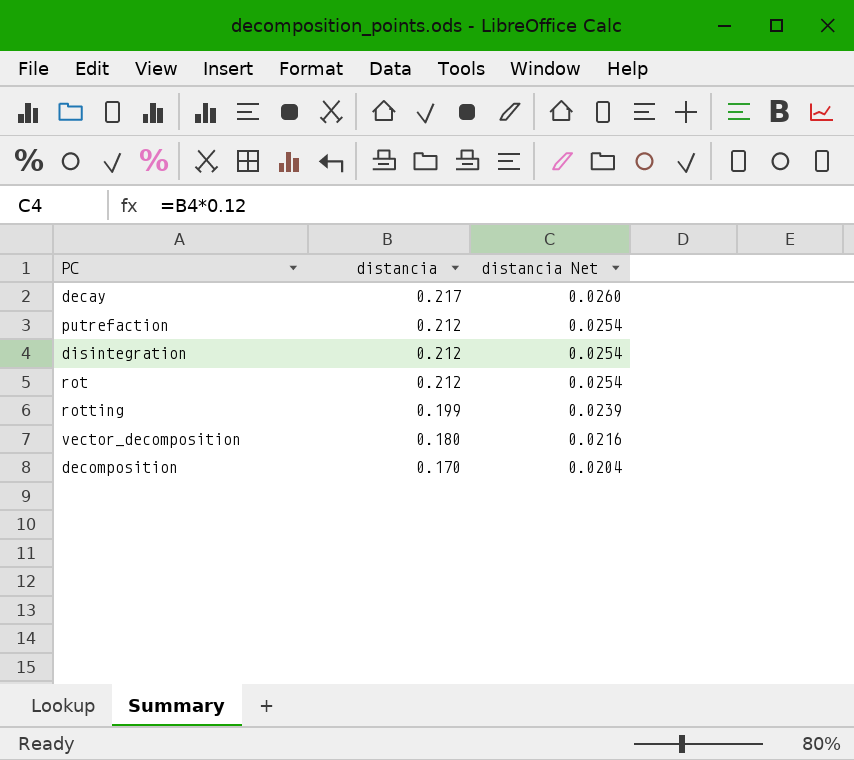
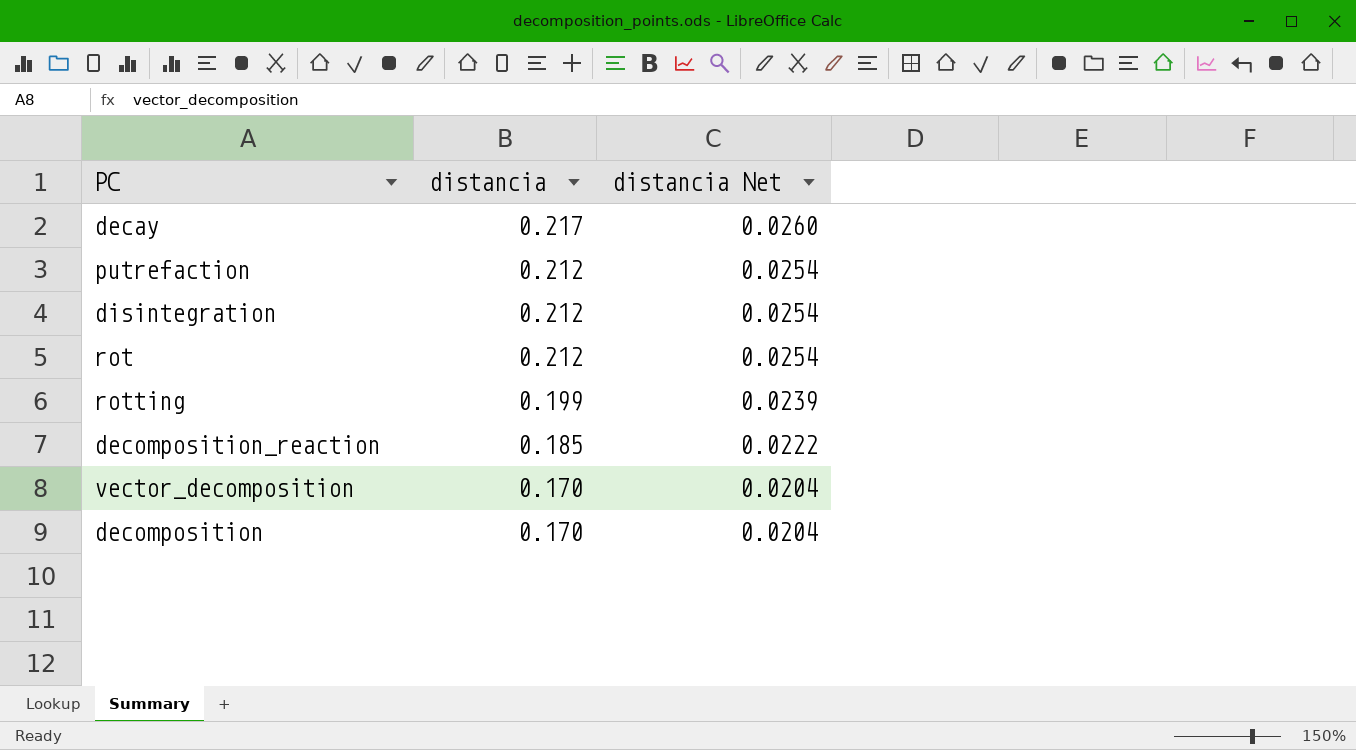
row decomposition_reaction: none -> 0.185 | 0.0222
vector_decomposition | distancia: 0.180 -> 0.170
vector_decomposition | distancia Net: 0.0216 -> 0.0204

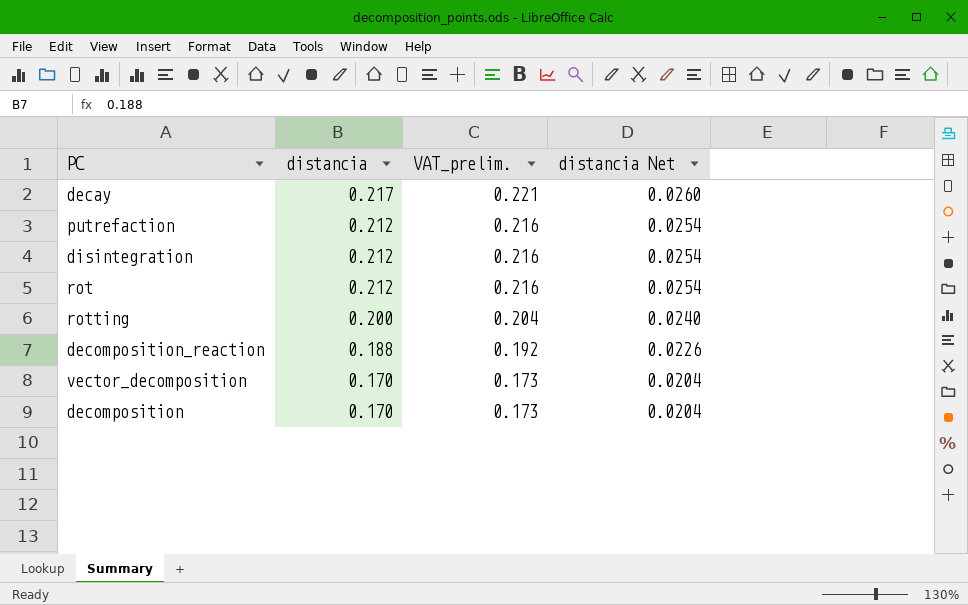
column VAT_prelim. | formula: none -> [distancia] * 1.02
rotting | distancia: 0.199 -> 0.200
rotting | distancia Net: 0.0239 -> 0.0240
decomposition_reaction | distancia: 0.185 -> 0.188
decomposition_reaction | distancia Net: 0.0222 -> 0.0226

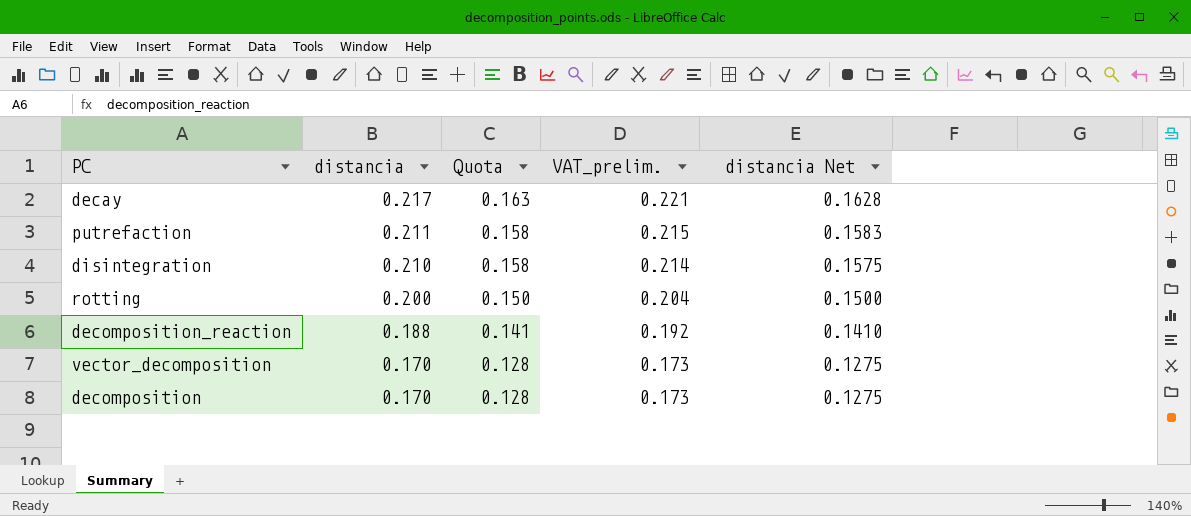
column Quota | formula: none -> [distancia] * 0.75
column distancia Net | formula: [distancia] * 0.12 -> [distancia] * 0.75
row rot: 0.212 | 0.216 | 0.0254 -> none
putrefaction | distancia: 0.212 -> 0.211
putrefaction | VAT_prelim.: 0.216 -> 0.215
disintegration | distancia: 0.212 -> 0.210
disintegration | VAT_prelim.: 0.216 -> 0.214

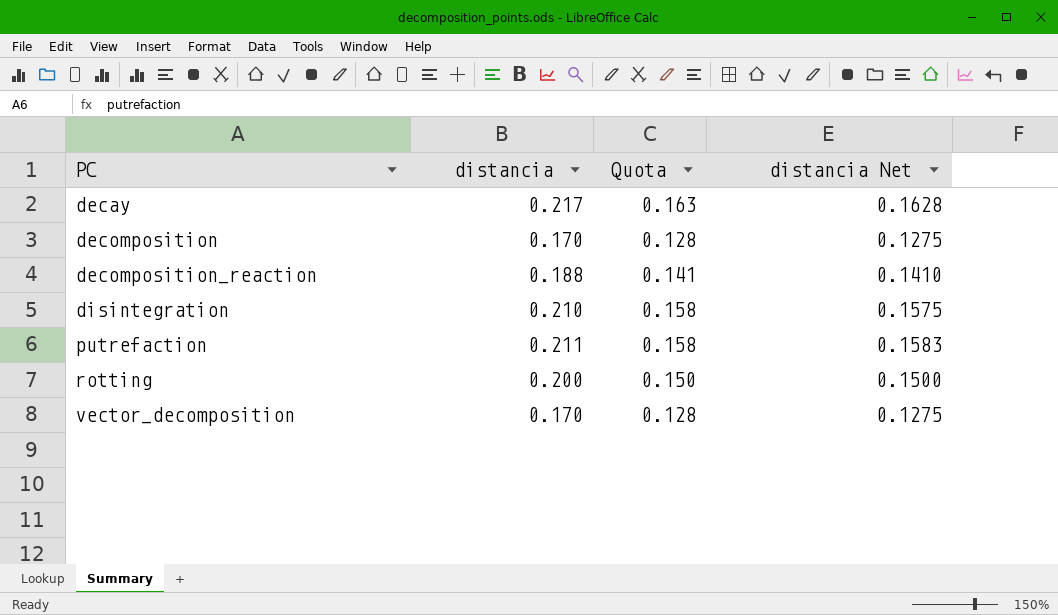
row order: distancia descending -> PC ascending
column VAT_prelim. | formula: [distancia] * 1.02 -> none

